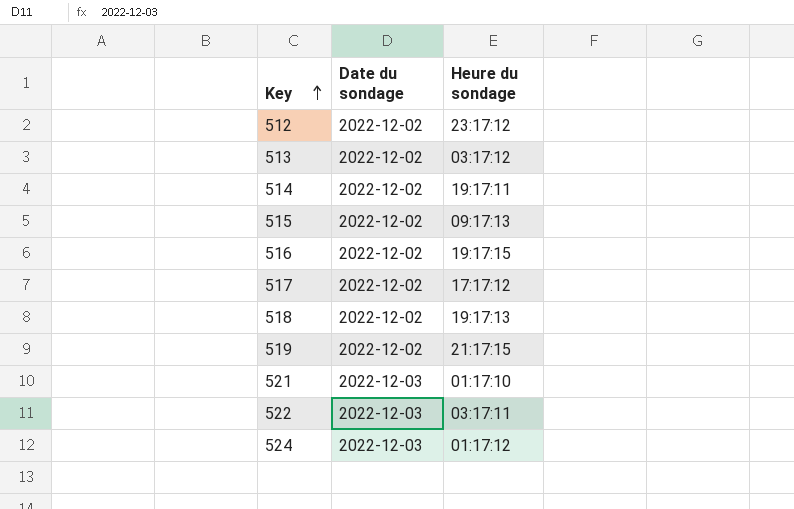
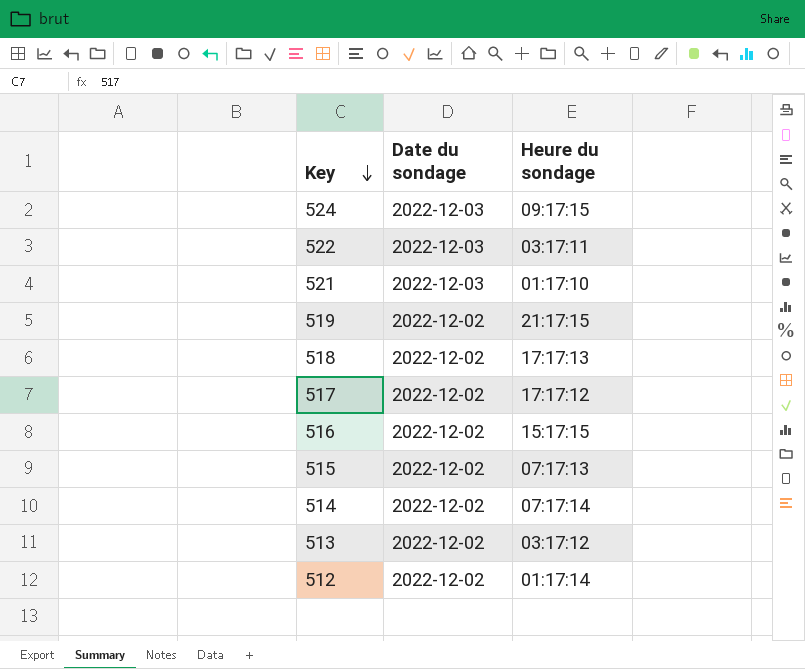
row order: Key ascending -> Key descending
524 | Heure du sondage: 01:17:12 -> 09:17:15
518 | Heure du sondage: 19:17:13 -> 17:17:13
516 | Heure du sondage: 19:17:15 -> 15:17:15
515 | Heure du sondage: 09:17:13 -> 07:17:13
514 | Heure du sondage: 19:17:11 -> 07:17:14
512 | Heure du sondage: 23:17:12 -> 01:17:14

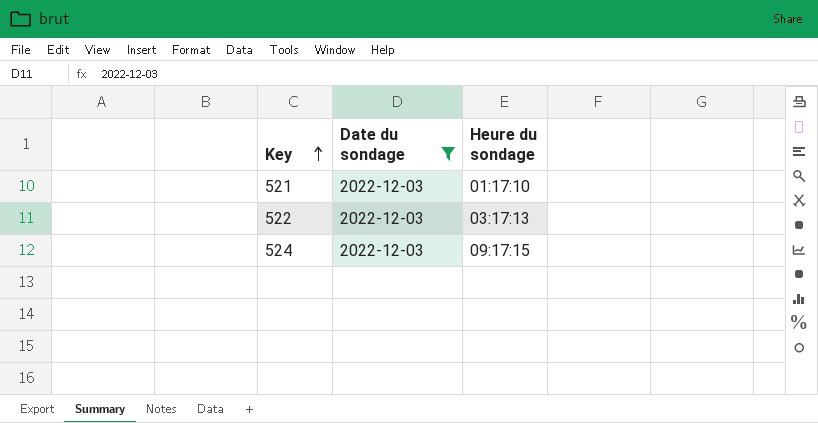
filter: none -> Date du sondage = 2022-12-03
row order: Key descending -> Key ascending
522 | Heure du sondage: 03:17:11 -> 03:17:13

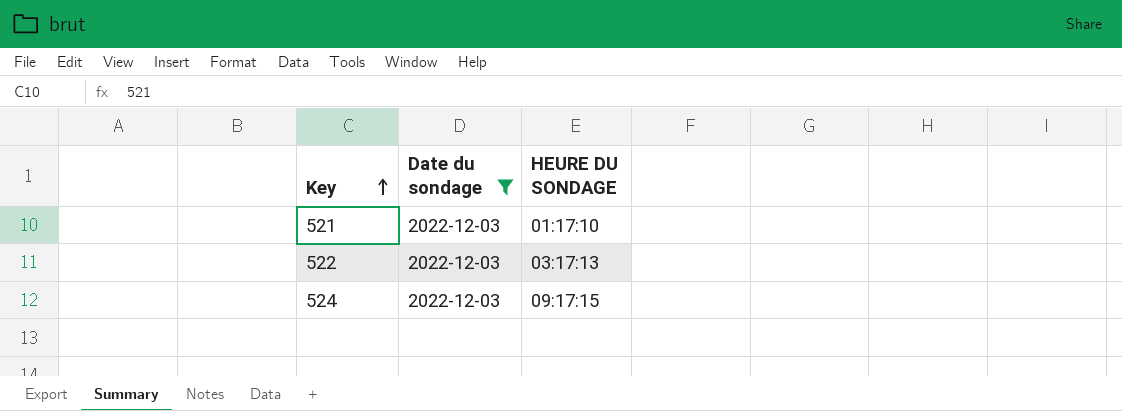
column name: Heure du sondage -> HEURE DU SONDAGE

